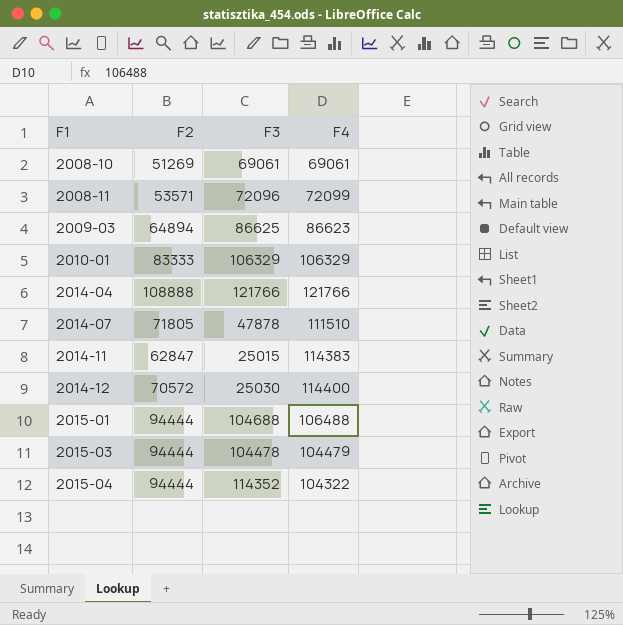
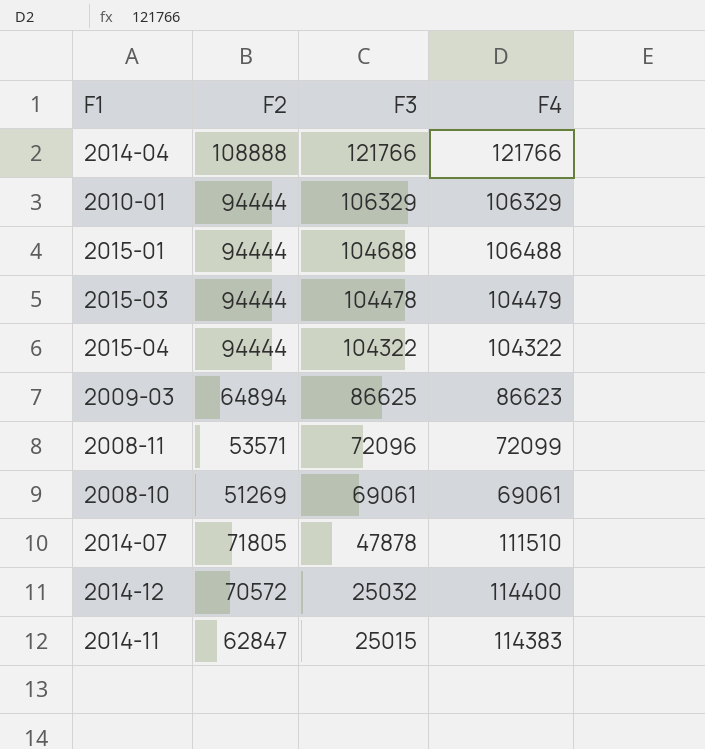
row order: F1 ascending -> F3 descending
2010-01 | F2: 83333 -> 94444
2015-04 | F3: 114352 -> 104322
2014-12 | F3: 25030 -> 25032

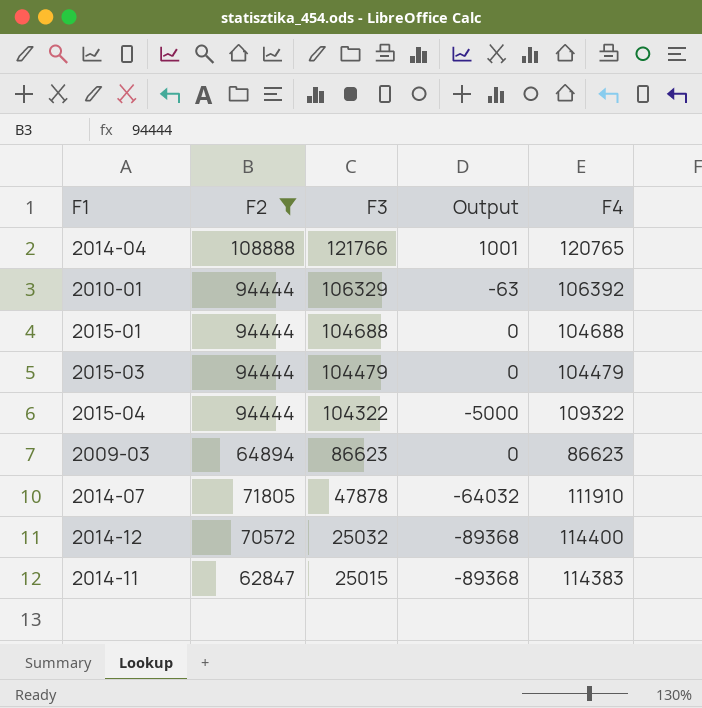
filter: none -> F2 >= 62847
column Output | formula: none -> [F3] - [F4]
2014-04 | F4: 121766 -> 120765
2010-01 | F4: 106329 -> 106392
2015-01 | F4: 106488 -> 104688
2015-03 | F3: 104478 -> 104479
2015-04 | F4: 104322 -> 109322
2009-03 | F3: 86625 -> 86623
2014-07 | F4: 111510 -> 111910

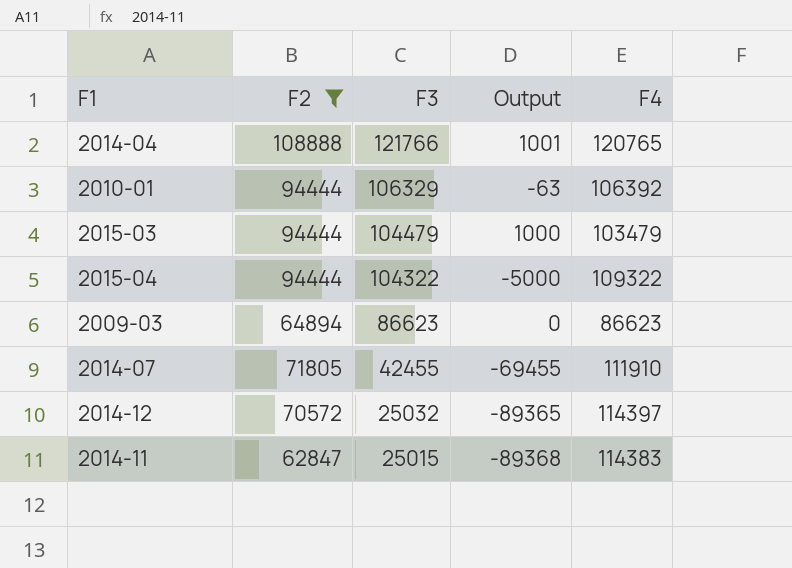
row 2015-01: 94444 | 104688 | 0 | 104688 -> none
2015-03 | Output: 0 -> 1000
2015-03 | F4: 104479 -> 103479
2014-07 | F3: 47878 -> 42455
2014-07 | Output: -64032 -> -69455
2014-12 | Output: -89368 -> -89365
2014-12 | F4: 114400 -> 114397

